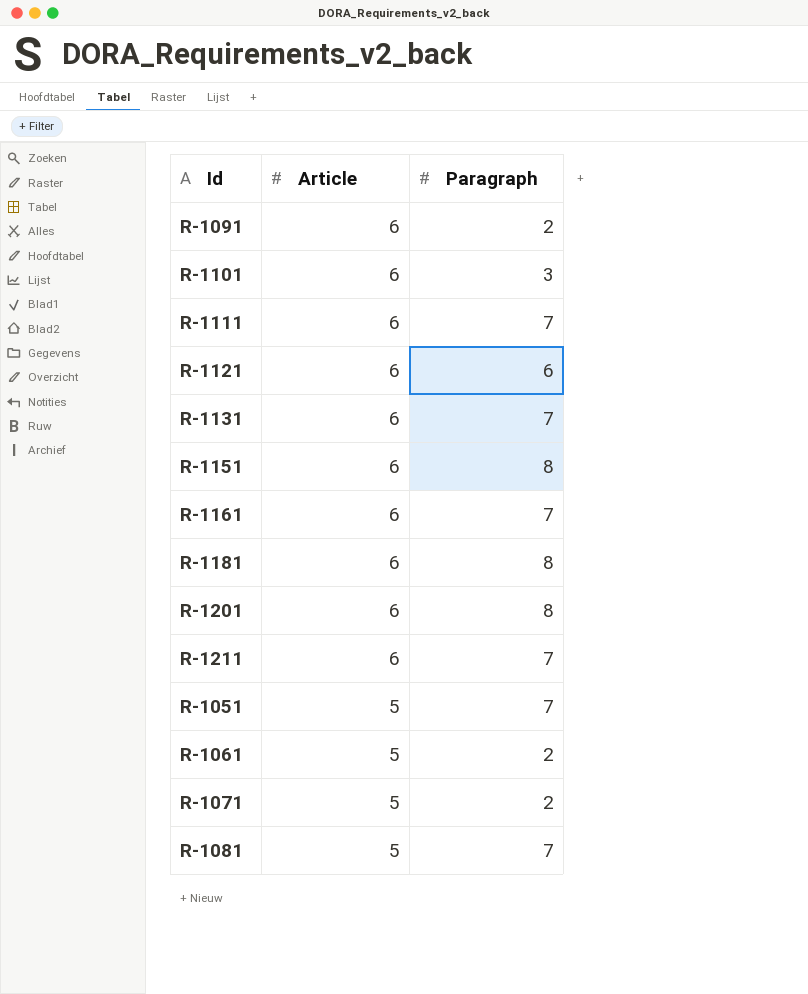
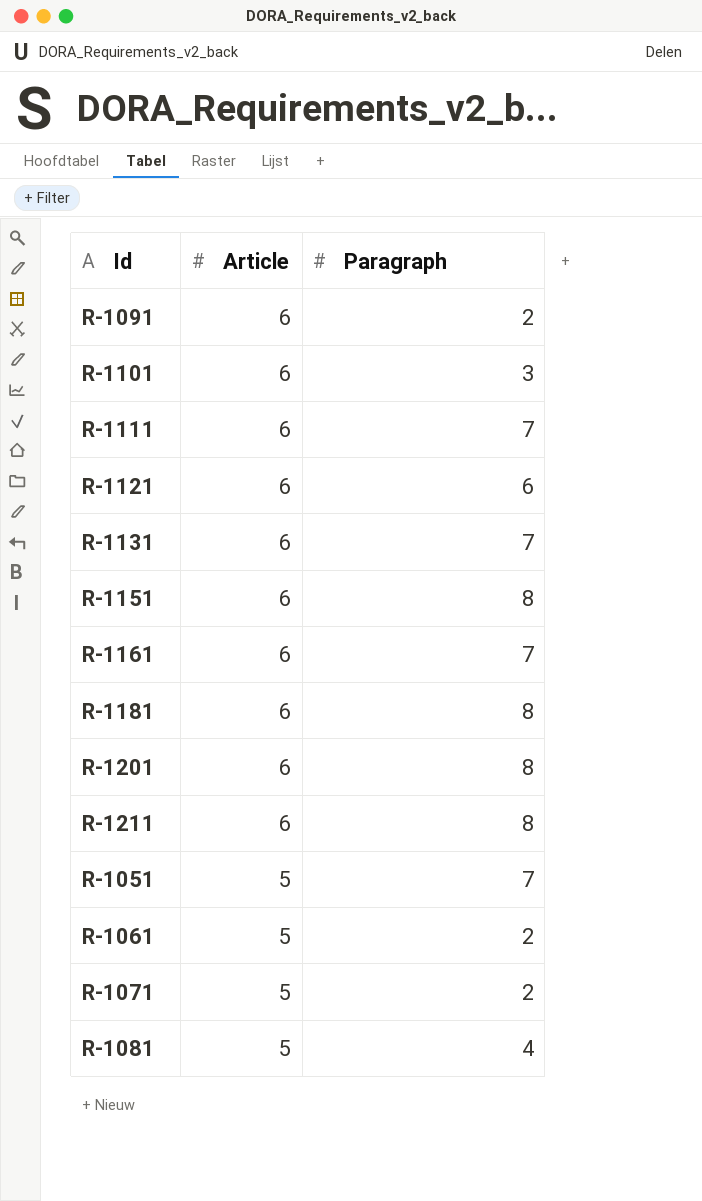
R-1211 | Paragraph: 7 -> 8
R-1081 | Paragraph: 7 -> 4

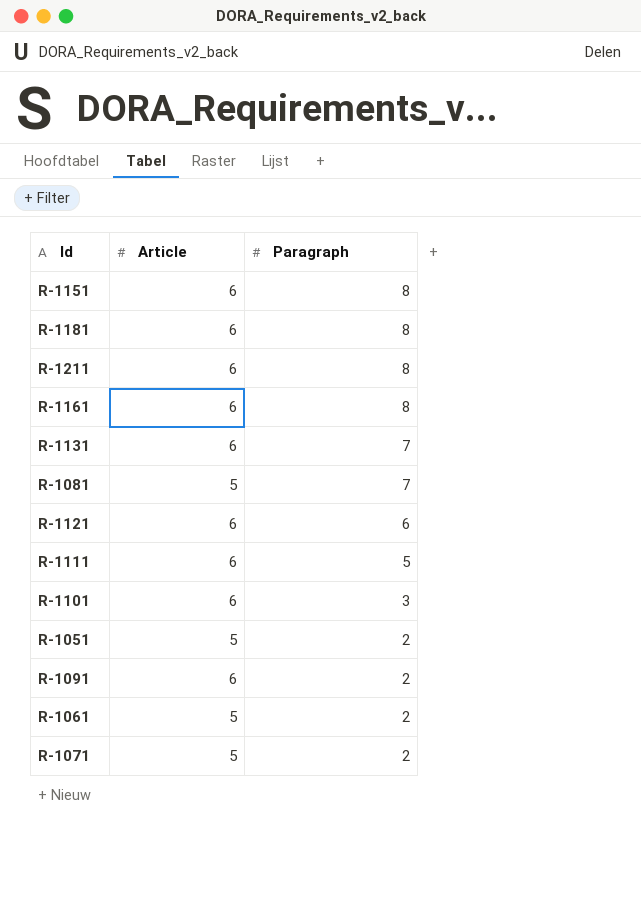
row order: Article descending -> Paragraph descending
row R-1201: 6 | 8 -> none
R-1161 | Paragraph: 7 -> 8
R-1081 | Paragraph: 4 -> 7
R-1111 | Paragraph: 7 -> 5
R-1051 | Paragraph: 7 -> 2

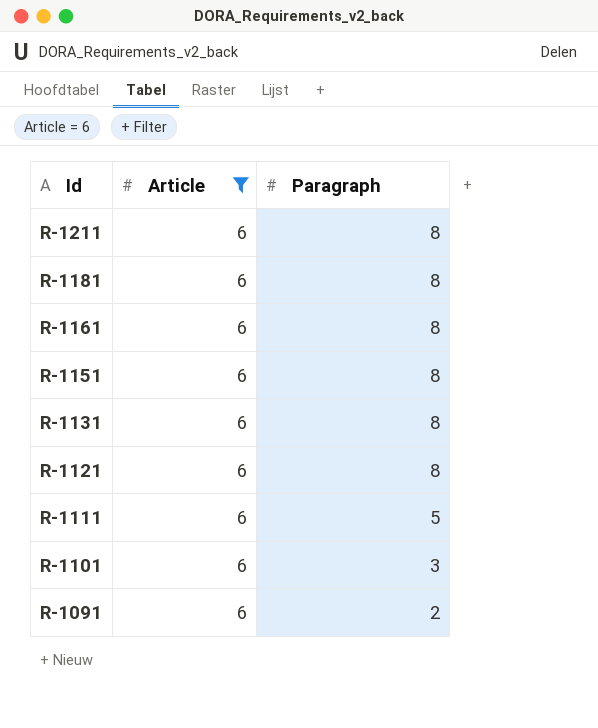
filter: none -> Article = 6
row order: Paragraph descending -> Id descending
R-1131 | Paragraph: 7 -> 8
R-1121 | Paragraph: 6 -> 8

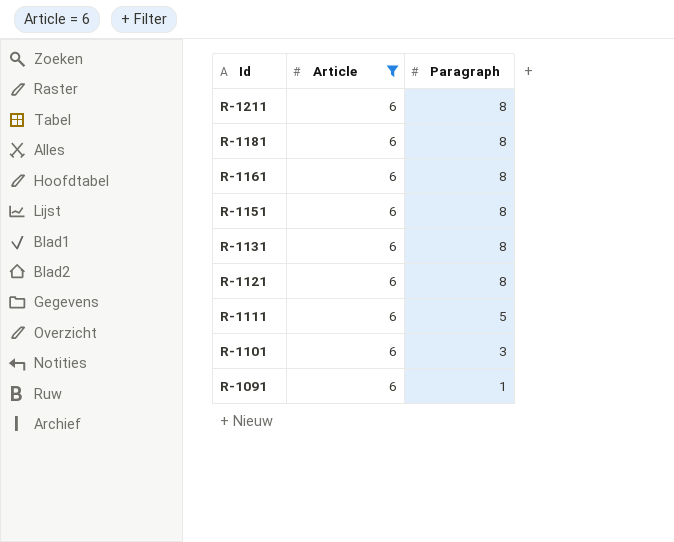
R-1091 | Paragraph: 2 -> 1

